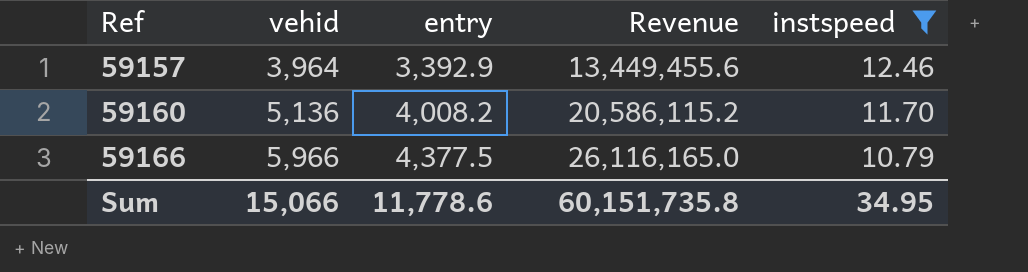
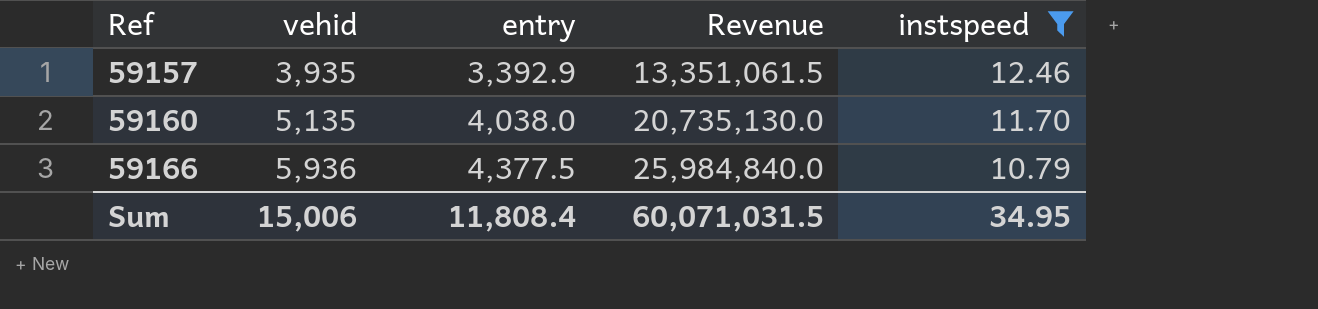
59157 | vehid: 3,964 -> 3,935
59157 | Revenue: 13,449,455.6 -> 13,351,061.5
59160 | vehid: 5,136 -> 5,135
59160 | entry: 4,008.2 -> 4,038.0
59160 | Revenue: 20,586,115.2 -> 20,735,130.0
59166 | vehid: 5,966 -> 5,936
59166 | Revenue: 26,116,165.0 -> 25,984,840.0
Sum | vehid: 15,066 -> 15,006
Sum | entry: 11,778.6 -> 11,808.4
Sum | Revenue: 60,151,735.8 -> 60,071,031.5

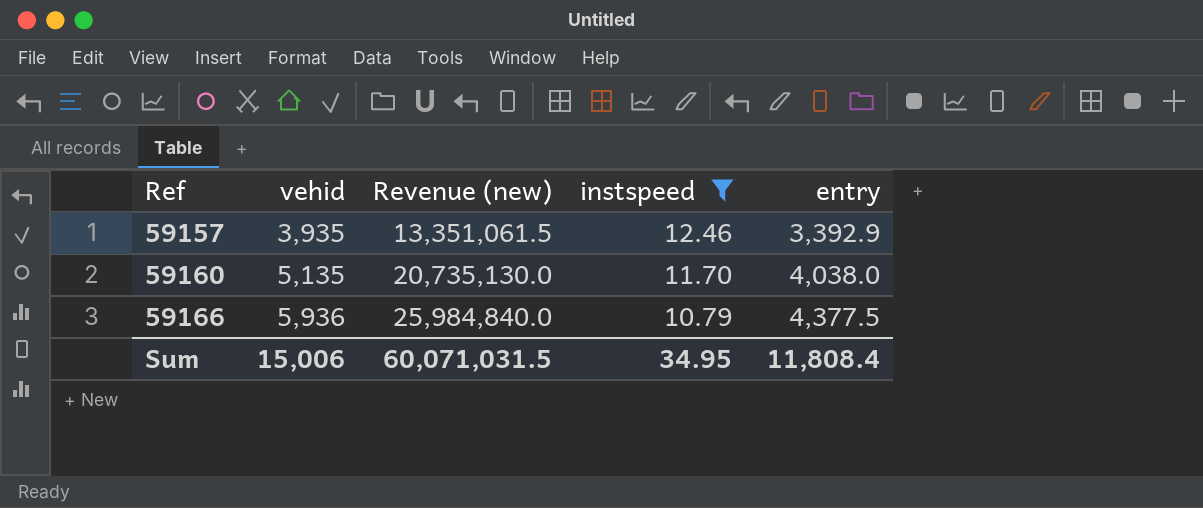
column name: Revenue -> Revenue (new)
column entry | position: 3 -> 5

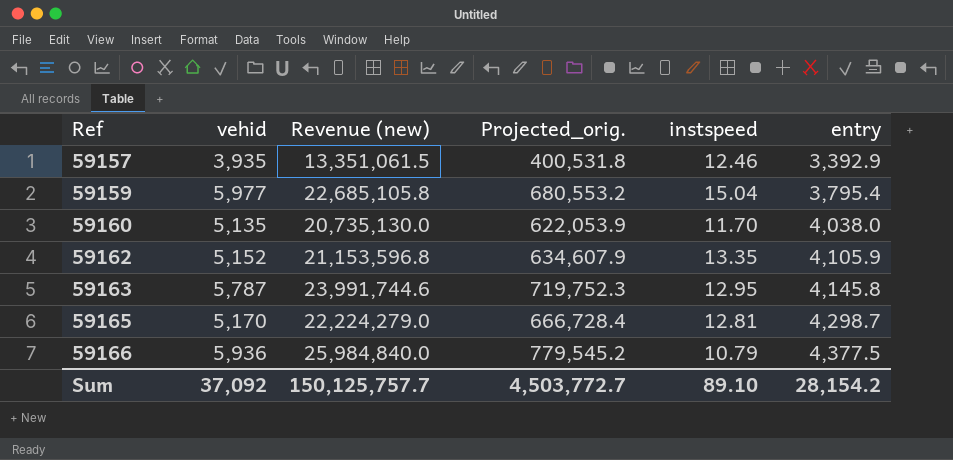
filter: instspeed <= 12.46 -> none
column Projected_orig. | formula: none -> [Revenue (new)] * 0.03
Sum | vehid: 15,006 -> 37,092
Sum | Revenue (new): 60,071,031.5 -> 150,125,757.7
Sum | instspeed: 34.95 -> 89.10
Sum | entry: 11,808.4 -> 28,154.2

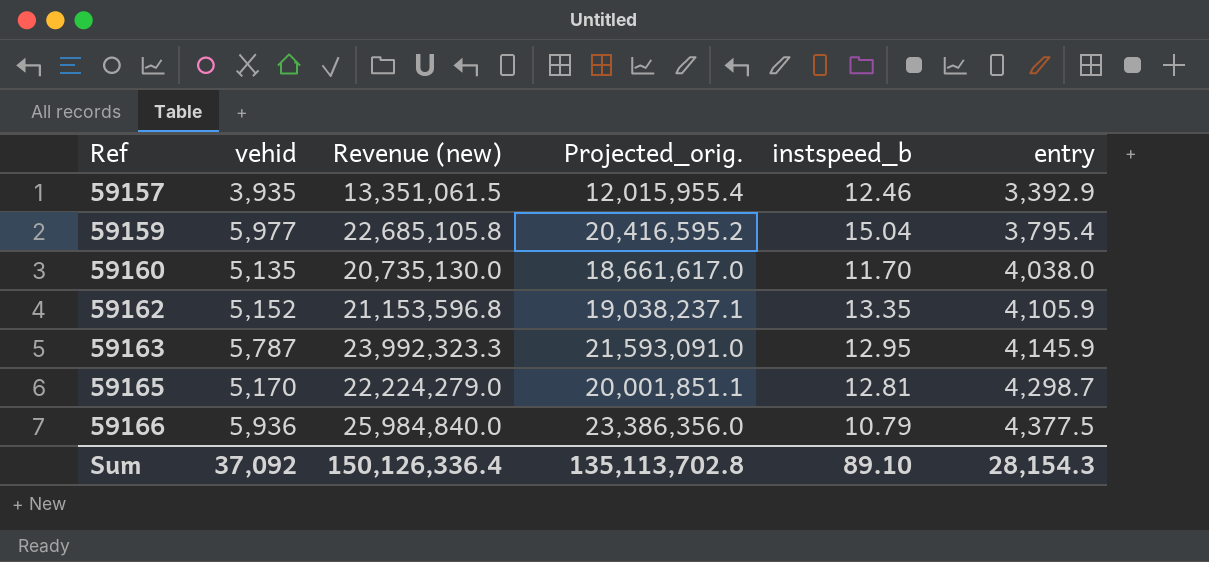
column Projected_orig. | formula: [Revenue (new)] * 0.03 -> [Revenue (new)] * 0.9
column name: instspeed -> instspeed_b
59163 | Revenue (new): 23,991,744.6 -> 23,992,323.3
59163 | entry: 4,145.8 -> 4,145.9
Sum | Revenue (new): 150,125,757.7 -> 150,126,336.4
Sum | Projected_orig.: 4,503,772.7 -> 135,113,702.8
Sum | entry: 28,154.2 -> 28,154.3

